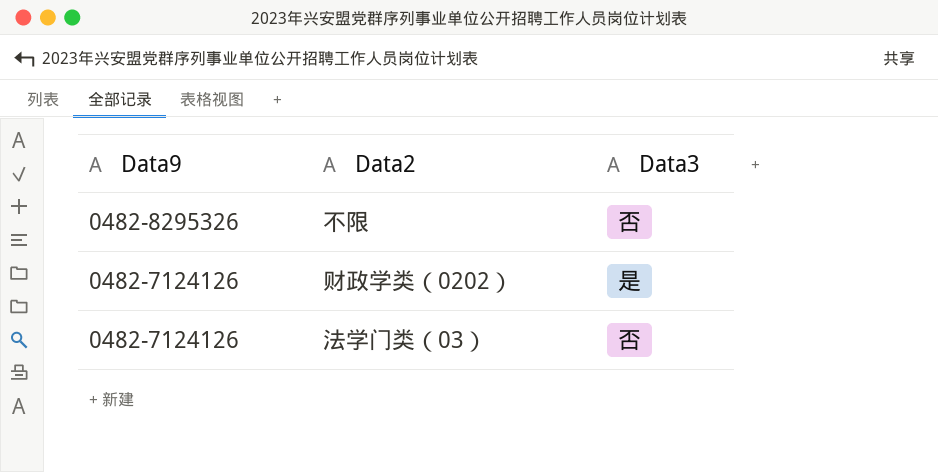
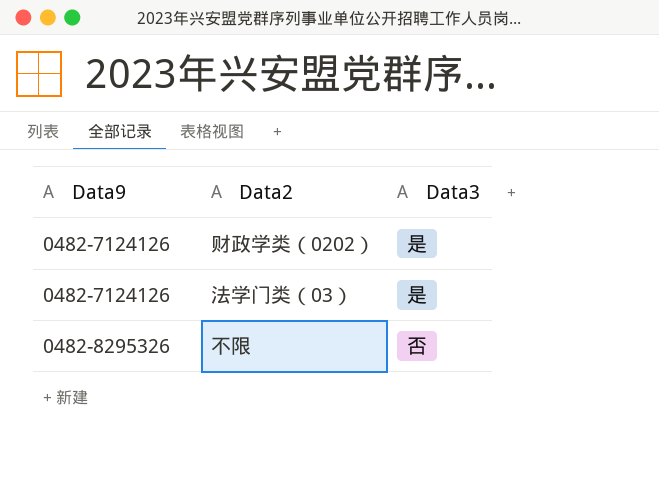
row order: Data9 descending -> Data9 ascending
法学门类（03） | Data3: 否 -> 是

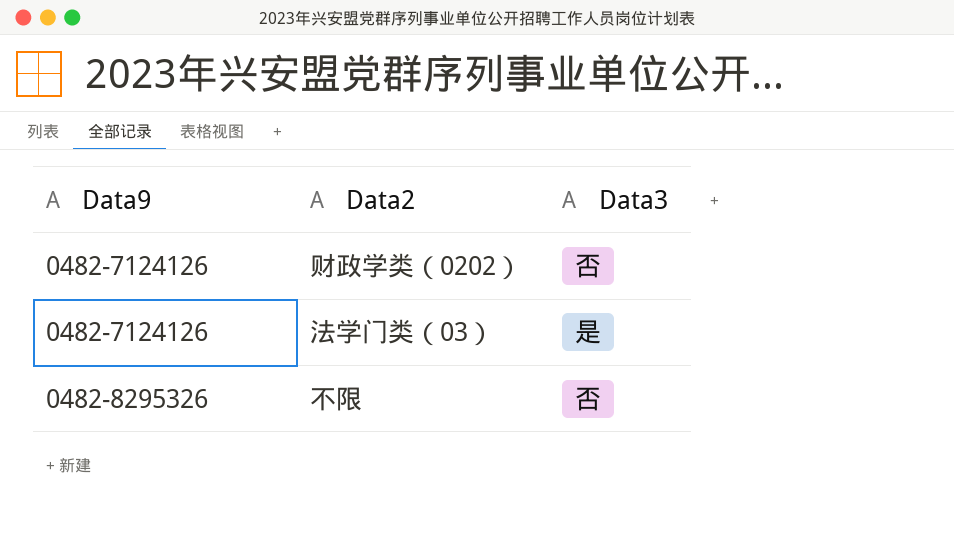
财政学类（0202） | Data3: 是 -> 否

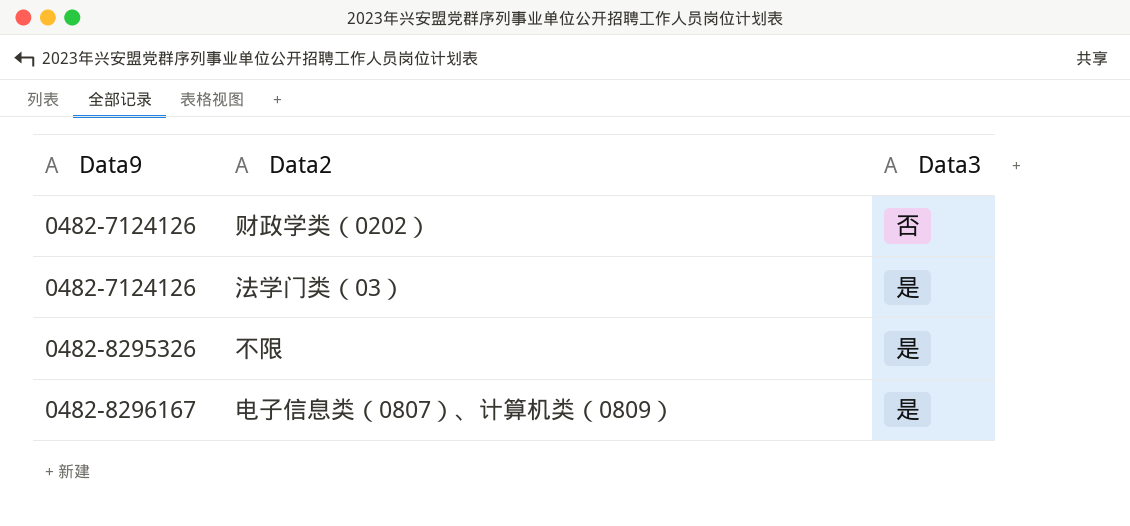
不限 | Data3: 否 -> 是
row 电子信息类（0807）、计算机类（0809）: none -> 0482-8296167 | 是

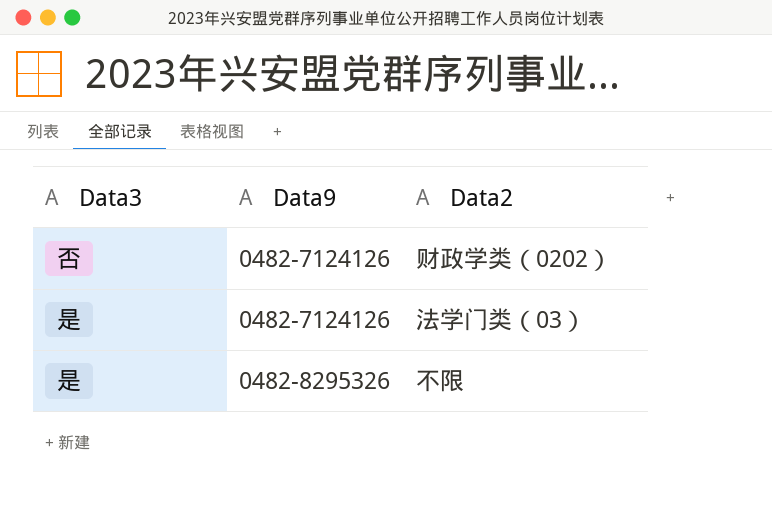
column Data3 | position: 3 -> 1
row 电子信息类（0807）、计算机类（0809）: 0482-8296167 | 是 -> none

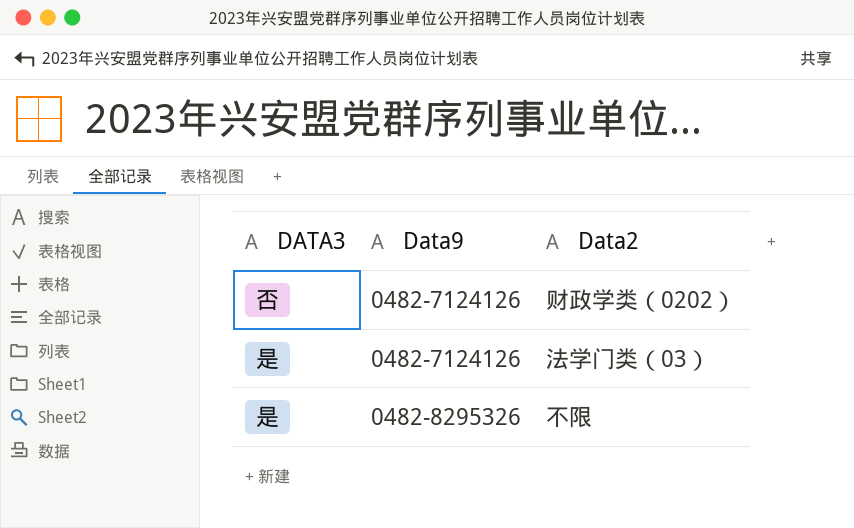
column name: Data3 -> DATA3

